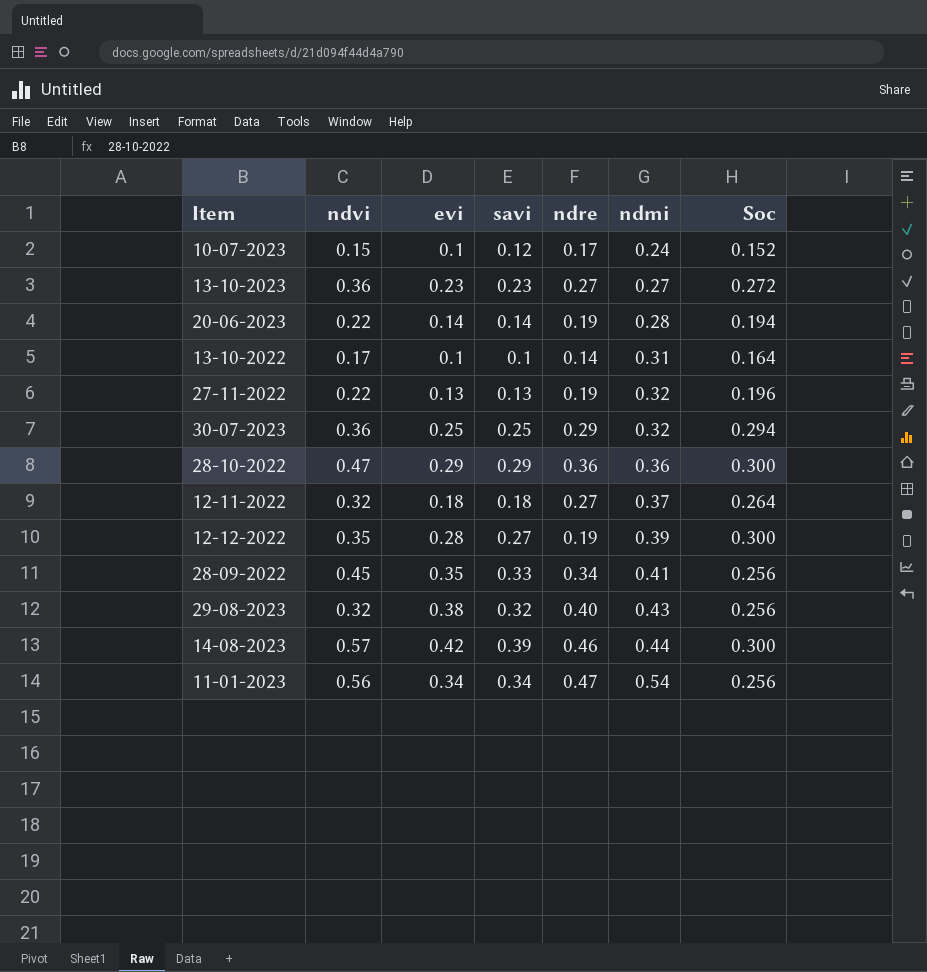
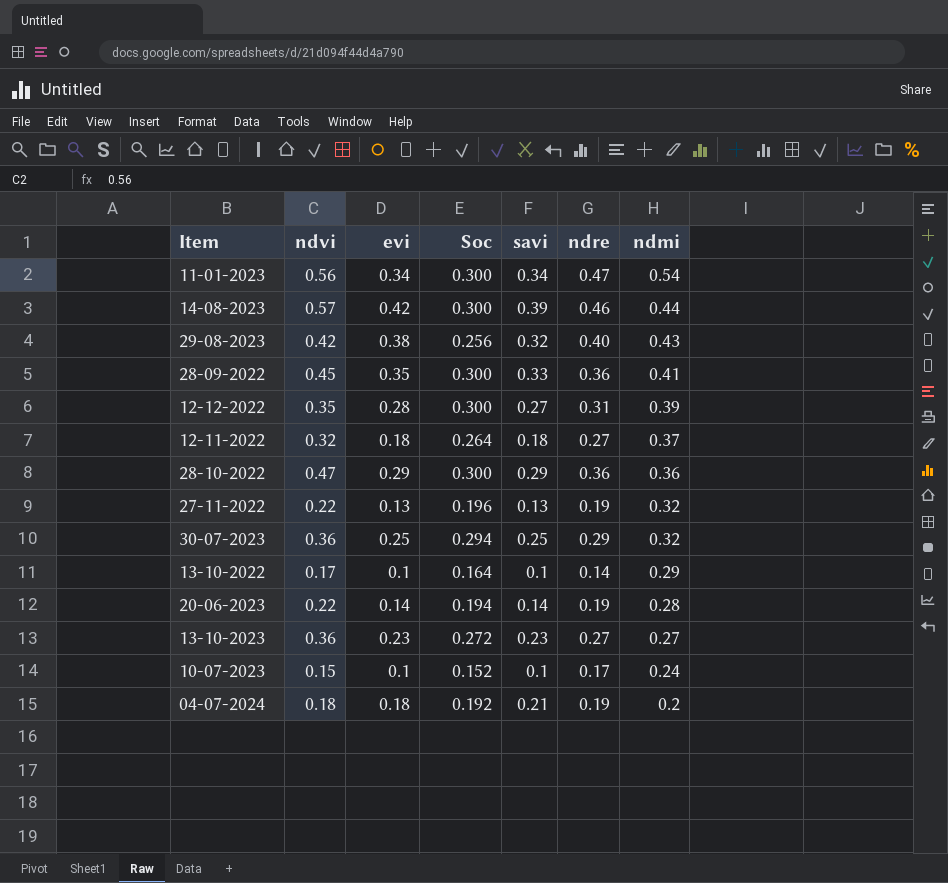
row order: ndmi ascending -> ndmi descending
column Soc | position: 7 -> 4
11-01-2023 | Soc: 0.256 -> 0.300
29-08-2023 | ndvi: 0.32 -> 0.42
28-09-2022 | Soc: 0.256 -> 0.300
28-09-2022 | ndre: 0.34 -> 0.36
12-12-2022 | ndre: 0.19 -> 0.31
13-10-2022 | ndmi: 0.31 -> 0.29
10-07-2023 | savi: 0.12 -> 0.1
row 04-07-2024: none -> 0.18 | 0.18 | 0.192 | 0.21 | 0.19 | 0.2

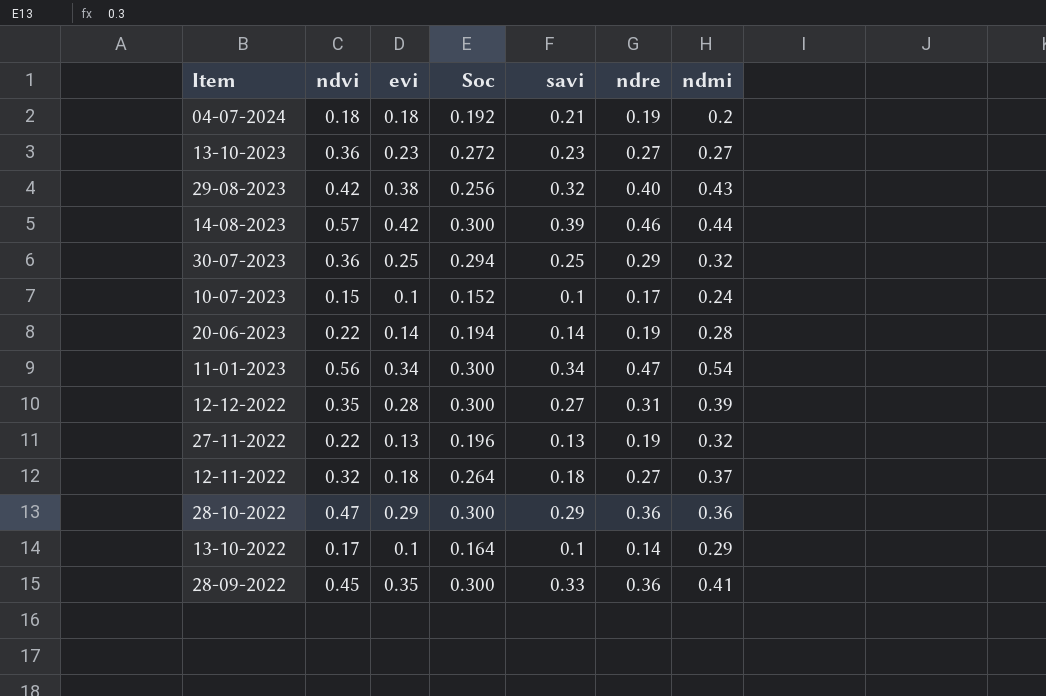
row order: ndmi descending -> Item descending

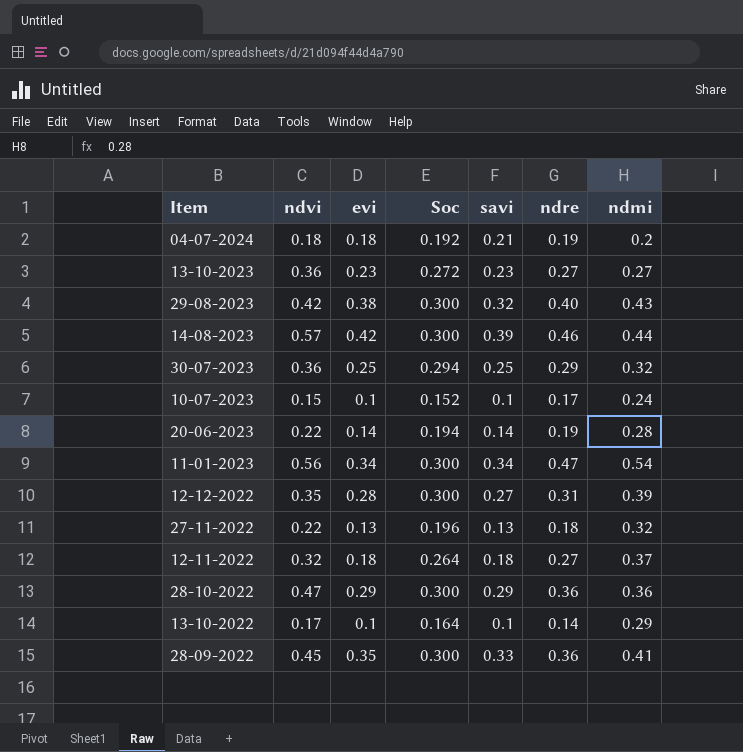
29-08-2023 | Soc: 0.256 -> 0.300
27-11-2022 | ndre: 0.19 -> 0.18

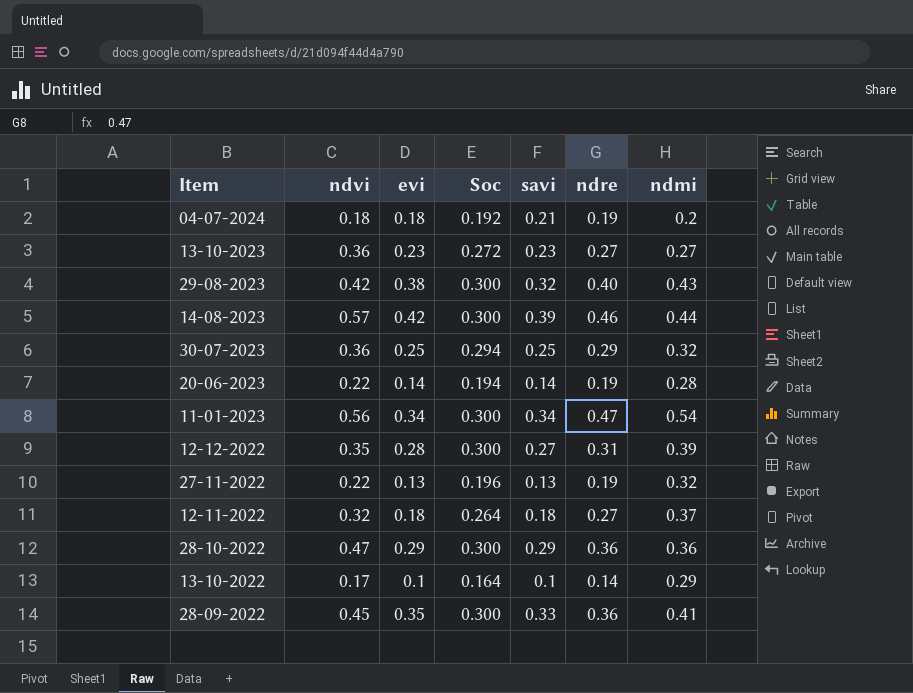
row 10-07-2023: 0.15 | 0.1 | 0.152 | 0.1 | 0.17 | 0.24 -> none
27-11-2022 | ndre: 0.18 -> 0.19

